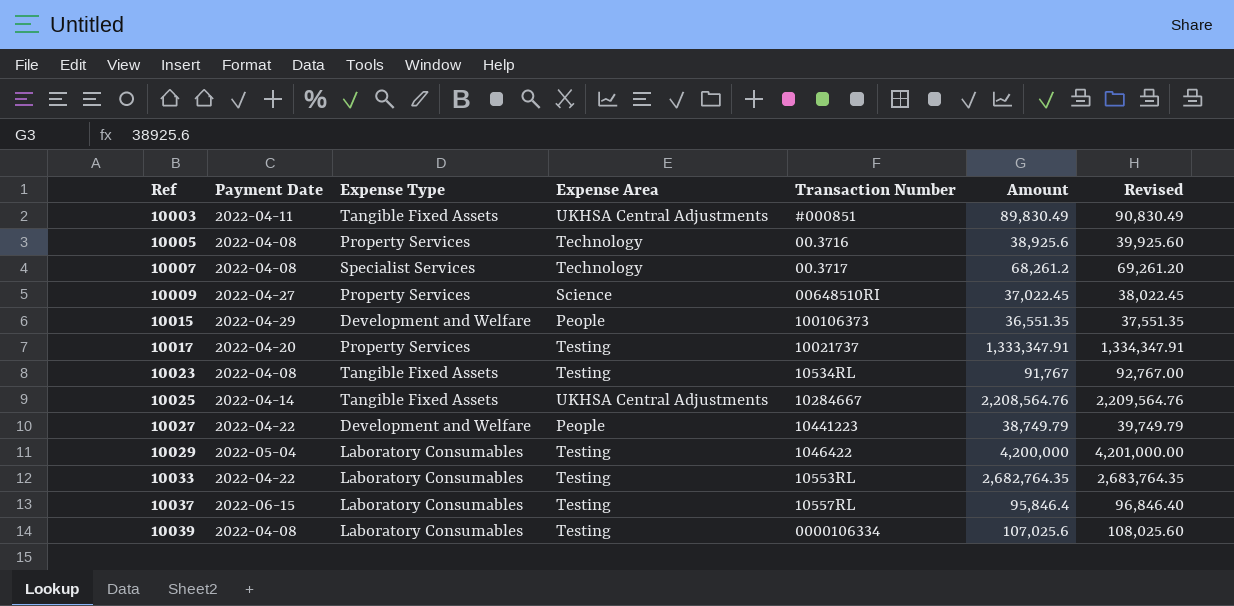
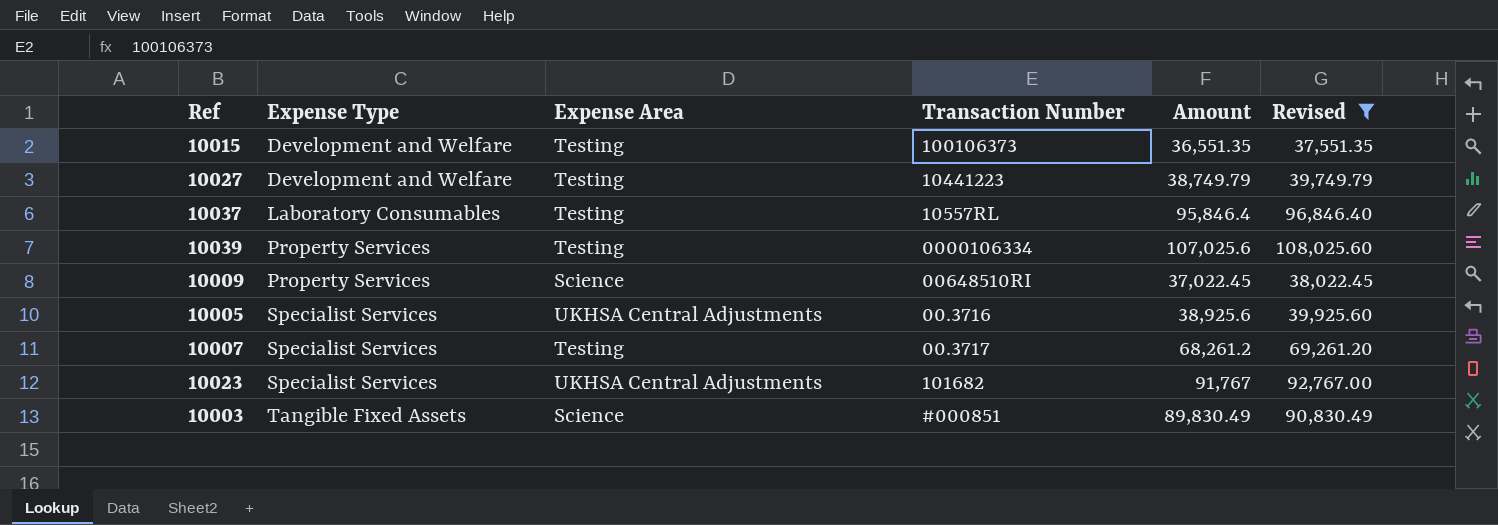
filter: none -> Revised <= 108,025.60
row order: Ref ascending -> Expense Type ascending
column Payment Date | position: 2 -> none
10015 | Expense Area: People -> Testing
10027 | Expense Area: People -> Testing
10039 | Expense Type: Laboratory Consumables -> Property Services
10005 | Expense Type: Property Services -> Specialist Services
10005 | Expense Area: Technology -> UKHSA Central Adjustments
10007 | Expense Area: Technology -> Testing
10023 | Expense Type: Tangible Fixed Assets -> Specialist Services
10023 | Expense Area: Testing -> UKHSA Central Adjustments
10023 | Transaction Number: 10534RL -> 101682
10003 | Expense Area: UKHSA Central Adjustments -> Science

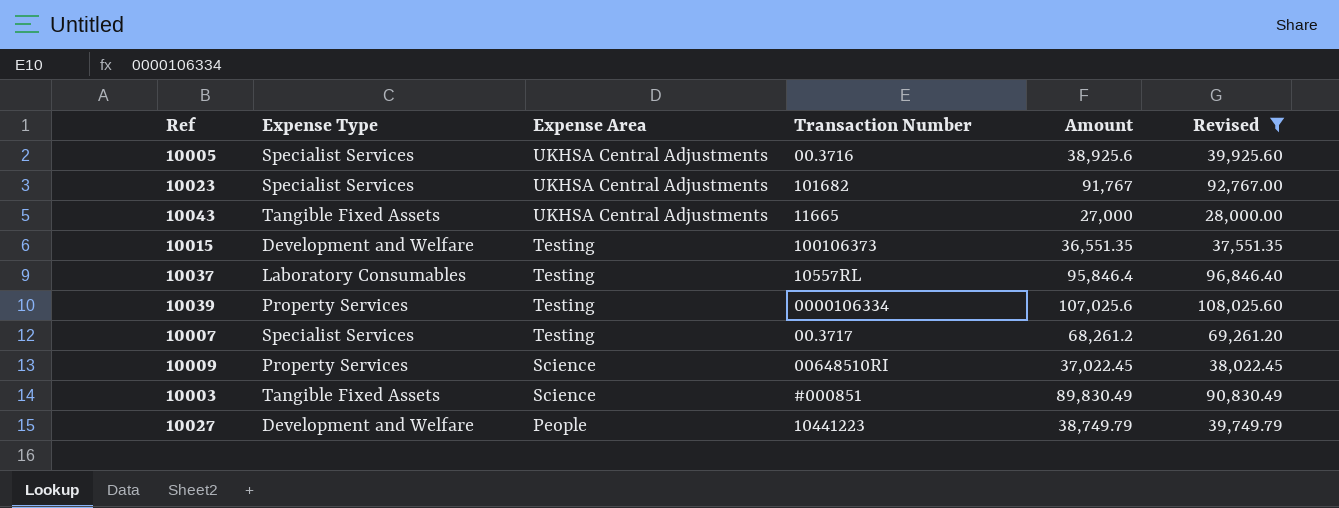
row order: Expense Type ascending -> Expense Area descending
row 10043: none -> Tangible Fixed Assets | UKHSA Central Adjustments | 11665 | 27,000 | 28,000.00
10027 | Expense Area: Testing -> People

